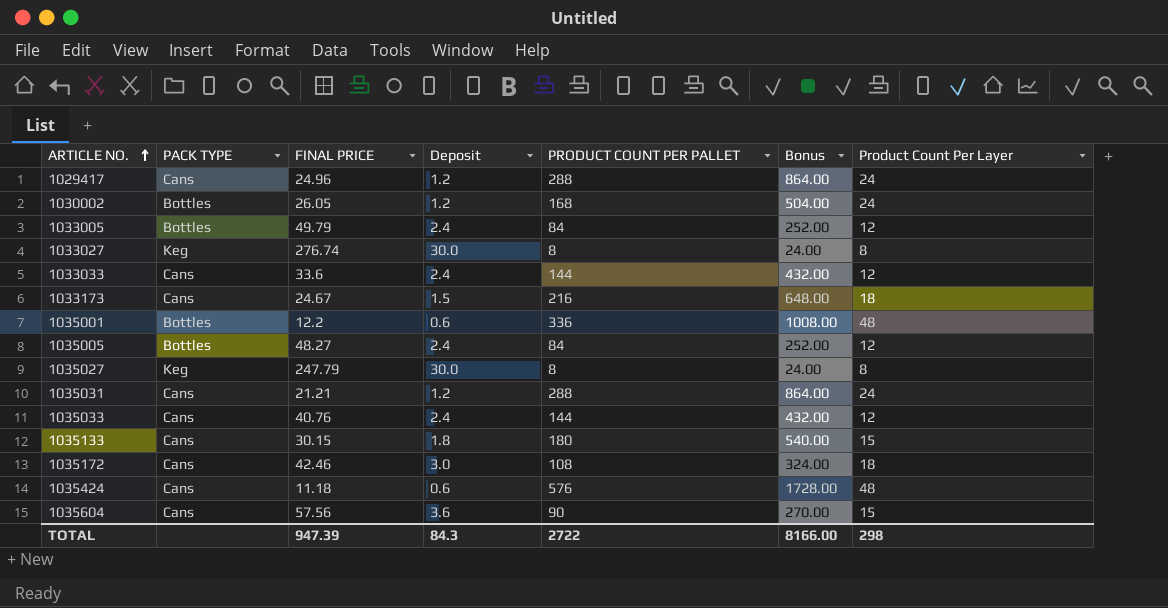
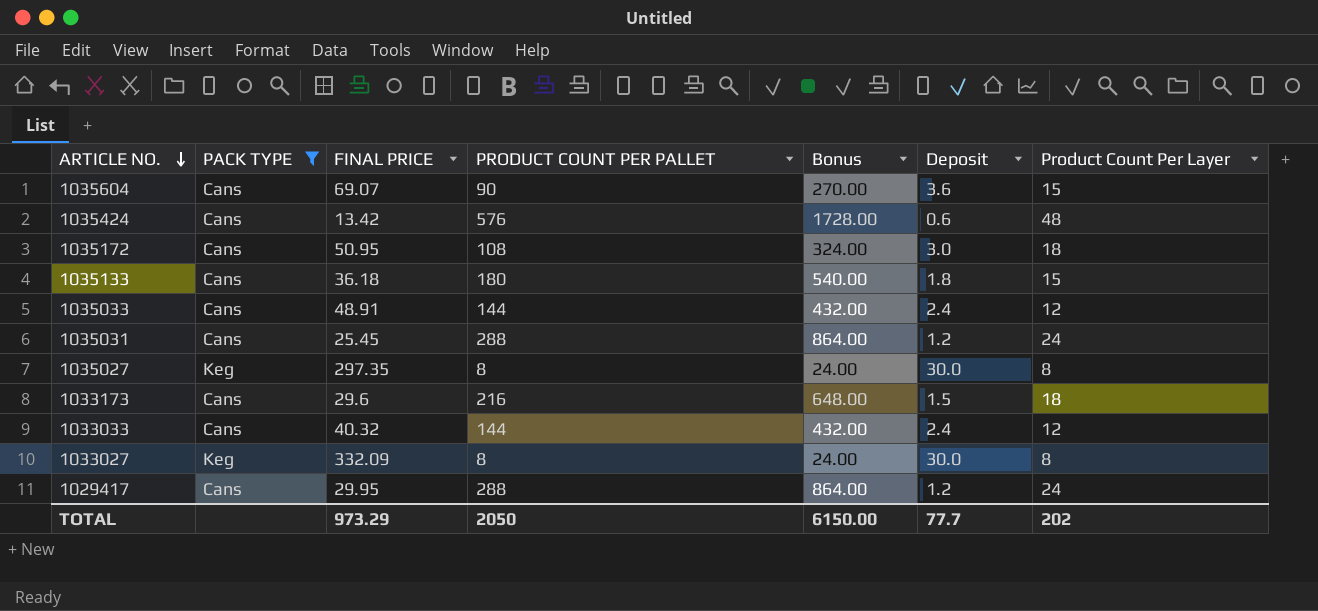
filter: none -> PACK TYPE != Bottles
row order: ARTICLE NO. ascending -> ARTICLE NO. descending
column Deposit | position: 4 -> 6
1035604 | FINAL PRICE: 57.56 -> 69.07
1035424 | FINAL PRICE: 11.18 -> 13.42
1035172 | FINAL PRICE: 42.46 -> 50.95
1035133 | FINAL PRICE: 30.15 -> 36.18
1035033 | FINAL PRICE: 40.76 -> 48.91
1035031 | FINAL PRICE: 21.21 -> 25.45
1035027 | FINAL PRICE: 247.79 -> 297.35
1033173 | FINAL PRICE: 24.67 -> 29.6
1033033 | FINAL PRICE: 33.6 -> 40.32
1033027 | FINAL PRICE: 276.74 -> 332.09
1029417 | FINAL PRICE: 24.96 -> 29.95
TOTAL | FINAL PRICE: 947.39 -> 973.29
TOTAL | PRODUCT COUNT PER PALLET: 2722 -> 2050
TOTAL | Bonus: 8166.00 -> 6150.00
TOTAL | Deposit: 84.3 -> 77.7
TOTAL | Product Count Per Layer: 298 -> 202

